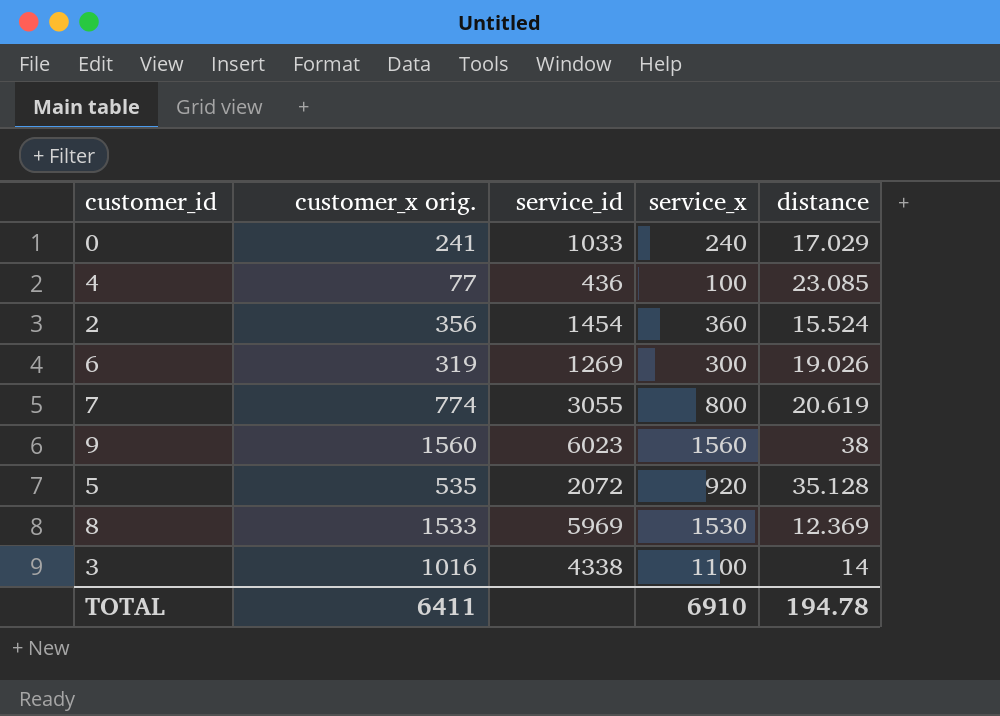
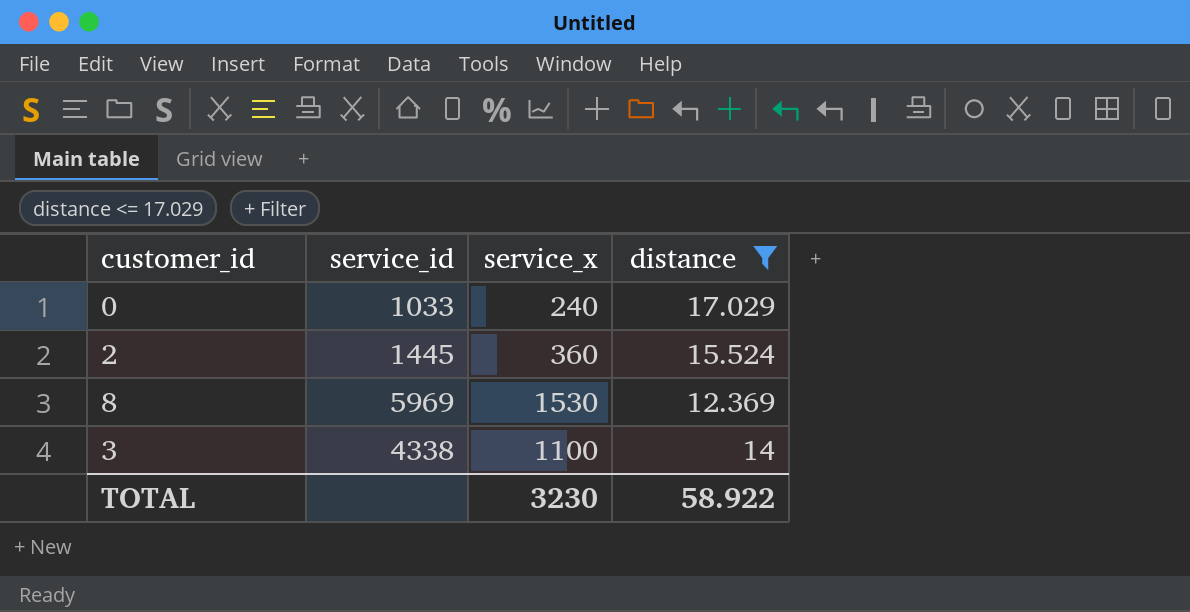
filter: none -> distance <= 17.029
column customer_x orig. | position: 2 -> none
2 | service_id: 1454 -> 1445
TOTAL | service_x: 6910 -> 3230
TOTAL | distance: 194.78 -> 58.922

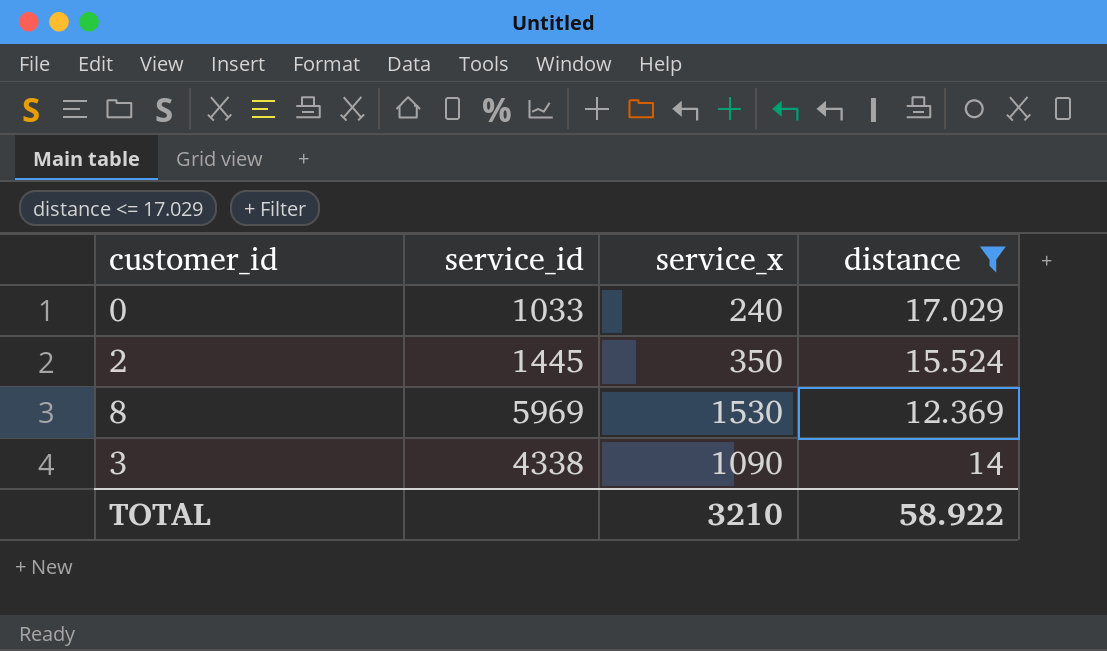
2 | service_x: 360 -> 350
3 | service_x: 1100 -> 1090
TOTAL | service_x: 3230 -> 3210

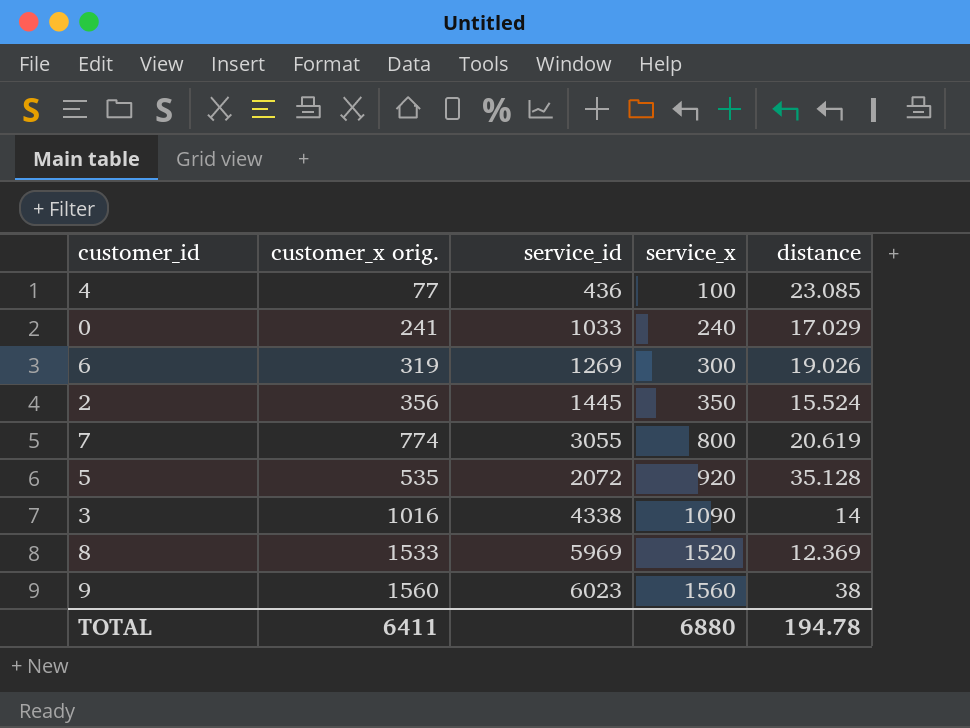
filter: distance <= 17.029 -> none
row order: none -> service_x ascending
column customer_x orig. | position: none -> 2
8 | service_x: 1530 -> 1520
TOTAL | service_x: 3210 -> 6880
TOTAL | distance: 58.922 -> 194.78

